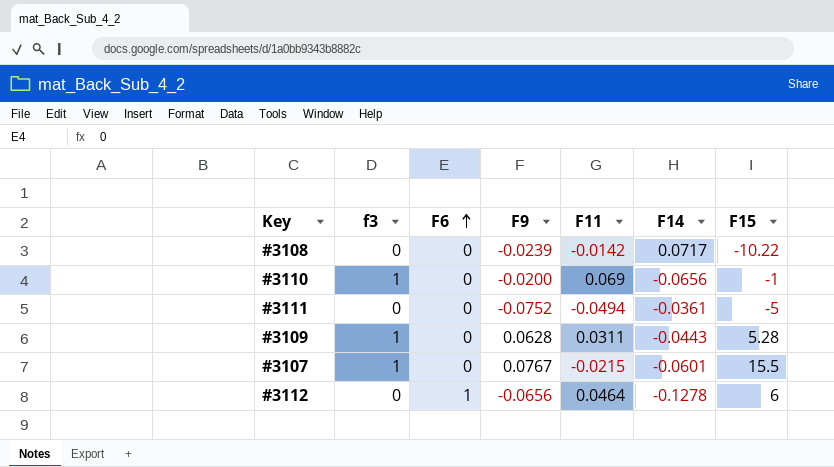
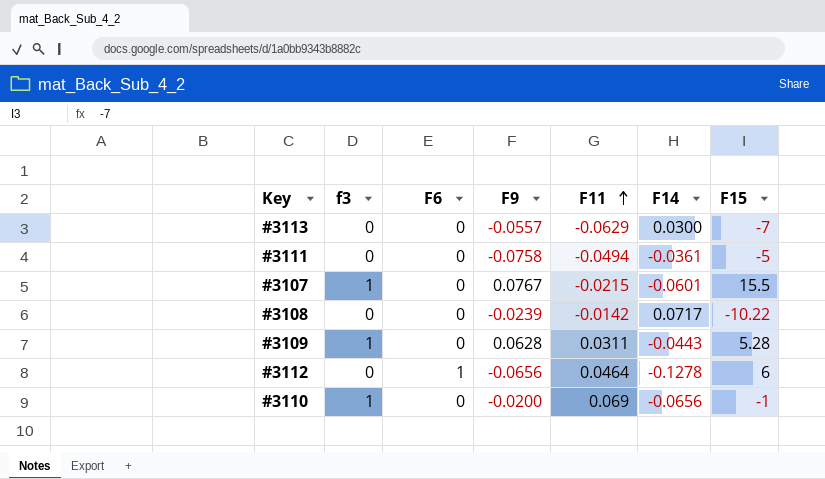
row order: F6 ascending -> F11 ascending
row #3113: none -> 0 | 0 | -0.0557 | -0.0629 | 0.0300 | -7
#3111 | F9: -0.0752 -> -0.0758

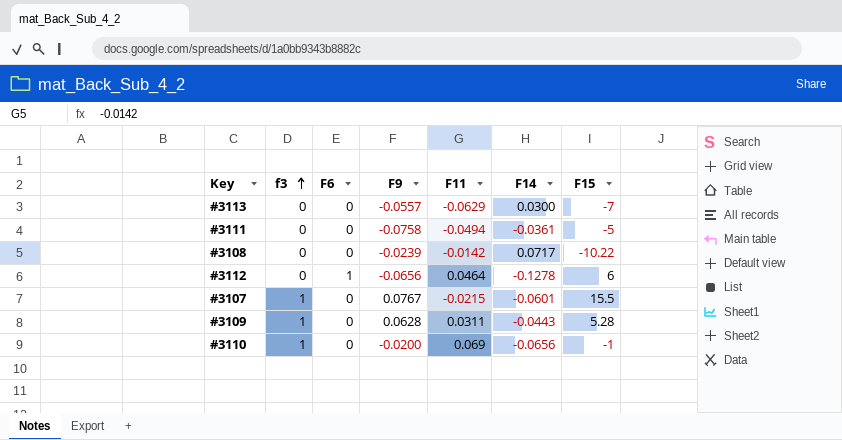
row order: F11 ascending -> f3 ascending

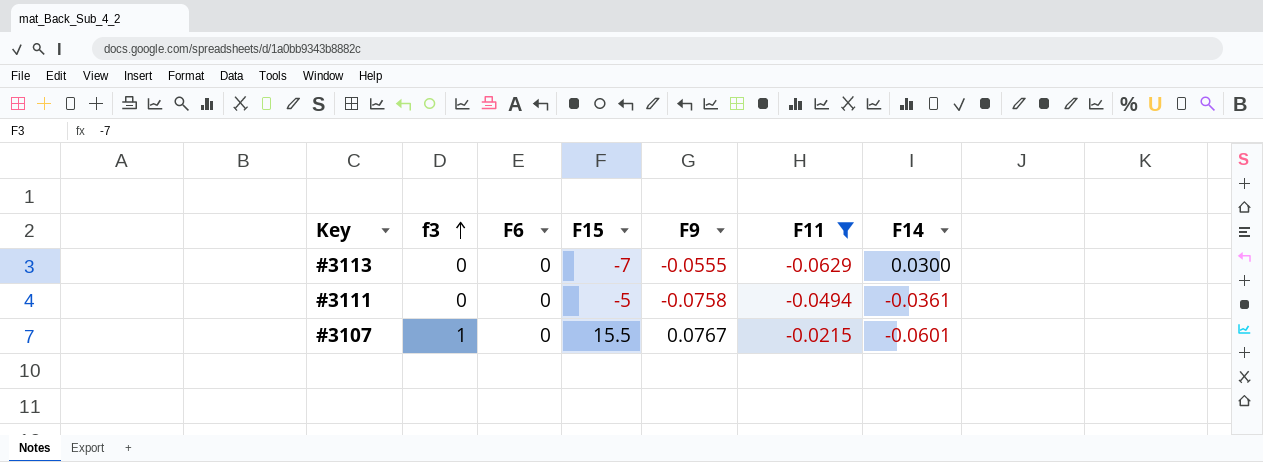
filter: none -> F11 <= -0.0215
column F15 | position: 7 -> 4
#3113 | F9: -0.0557 -> -0.0555

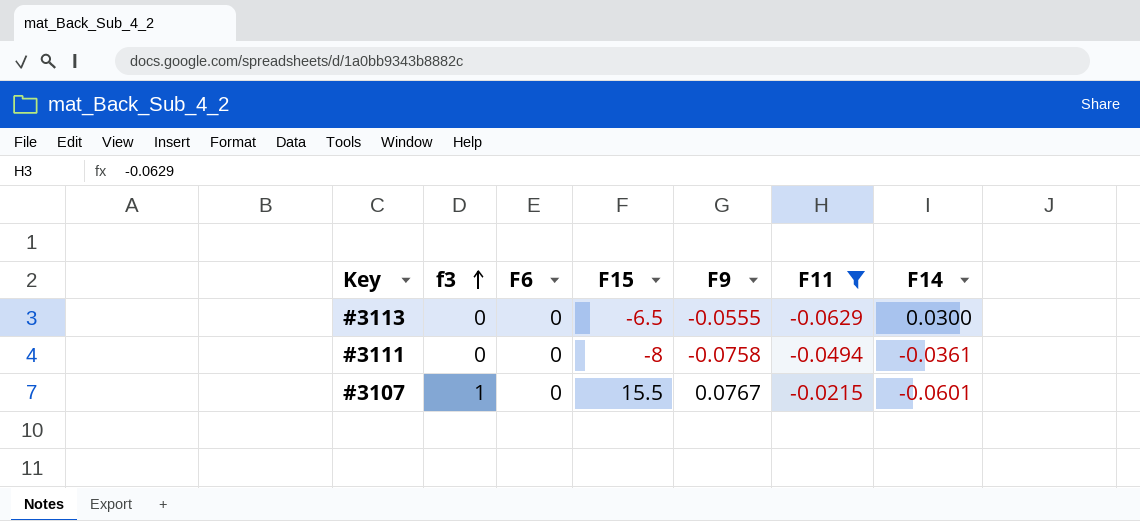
#3113 | F15: -7 -> -6.5
#3111 | F15: -5 -> -8

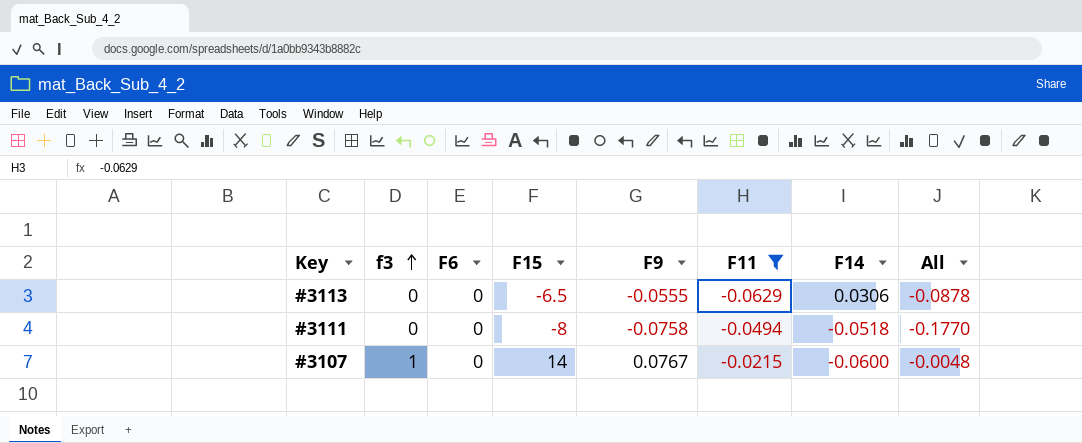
column All | formula: none -> [F9] + [F11] + [F14]
#3113 | F14: 0.0300 -> 0.0306
#3111 | F14: -0.0361 -> -0.0518
#3107 | F15: 15.5 -> 14
#3107 | F14: -0.0601 -> -0.0600

